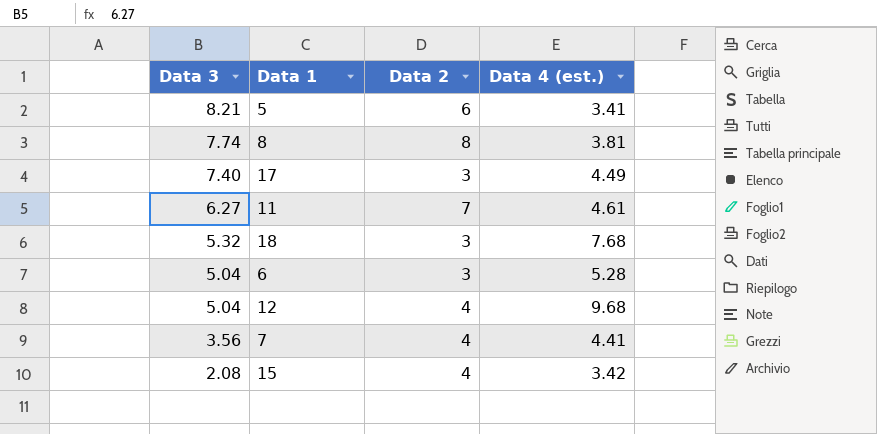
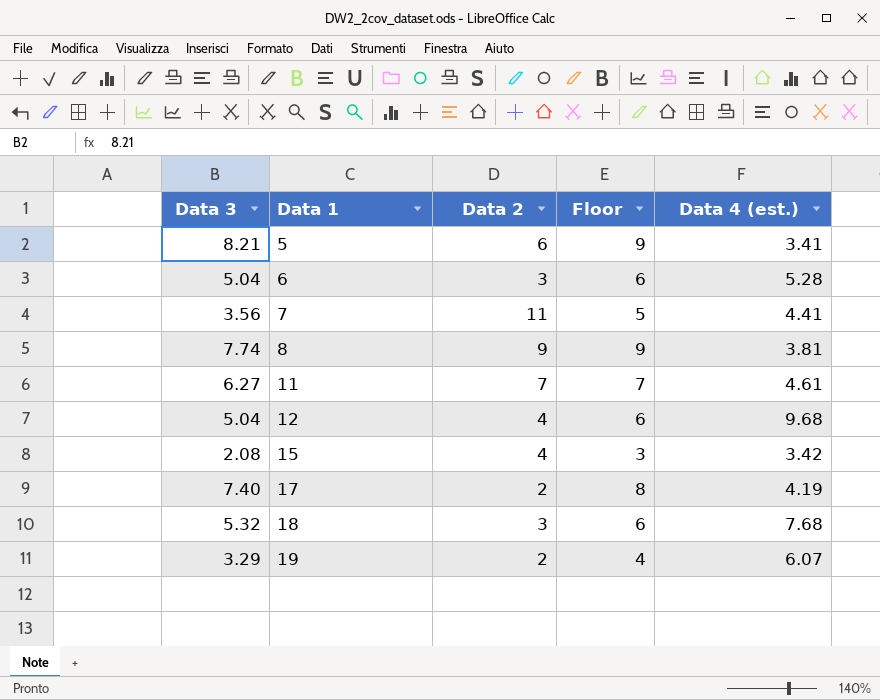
row order: Data 3 descending -> Data 1 ascending
column Floor | formula: none -> [Data 3] + 1
7 | Data 2: 4 -> 11
8 | Data 2: 8 -> 9
17 | Data 2: 3 -> 2
17 | Data 4 (est.): 4.49 -> 4.19
row 19: none -> 3.29 | 2 | 4 | 6.07

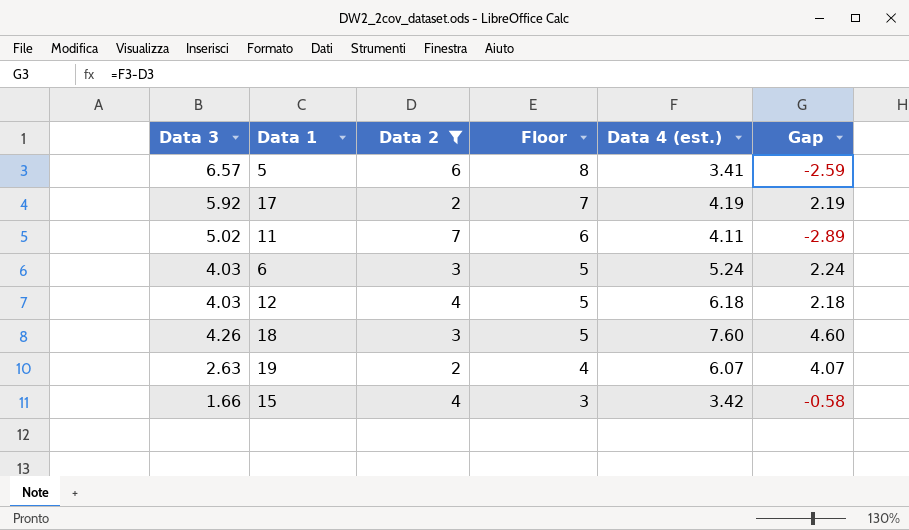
filter: none -> Data 2 <= 7
row order: Data 1 ascending -> Floor descending
column Gap | formula: none -> [Data 4 (est.)] - [Data 2]
5 | Data 3: 8.21 -> 6.57
5 | Floor: 9 -> 8
17 | Data 3: 7.40 -> 5.92
17 | Floor: 8 -> 7
11 | Data 3: 6.27 -> 5.02
11 | Floor: 7 -> 6
11 | Data 4 (est.): 4.61 -> 4.11
6 | Data 3: 5.04 -> 4.03
6 | Floor: 6 -> 5
6 | Data 4 (est.): 5.28 -> 5.24
12 | Data 3: 5.04 -> 4.03
12 | Floor: 6 -> 5
12 | Data 4 (est.): 9.68 -> 6.18
18 | Data 3: 5.32 -> 4.26
18 | Floor: 6 -> 5
18 | Data 4 (est.): 7.68 -> 7.60
19 | Data 3: 3.29 -> 2.63
15 | Data 3: 2.08 -> 1.66

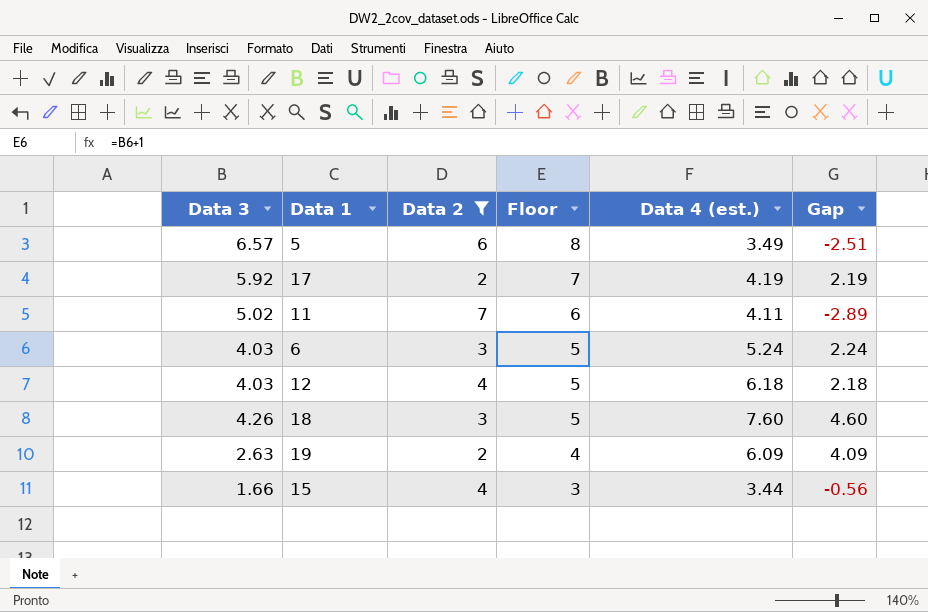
5 | Data 4 (est.): 3.41 -> 3.49
5 | Gap: -2.59 -> -2.51
19 | Data 4 (est.): 6.07 -> 6.09
19 | Gap: 4.07 -> 4.09
15 | Data 4 (est.): 3.42 -> 3.44
15 | Gap: -0.58 -> -0.56

